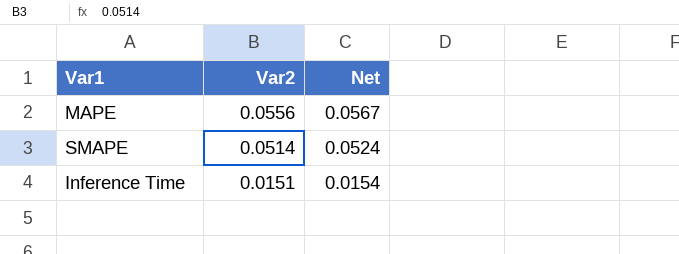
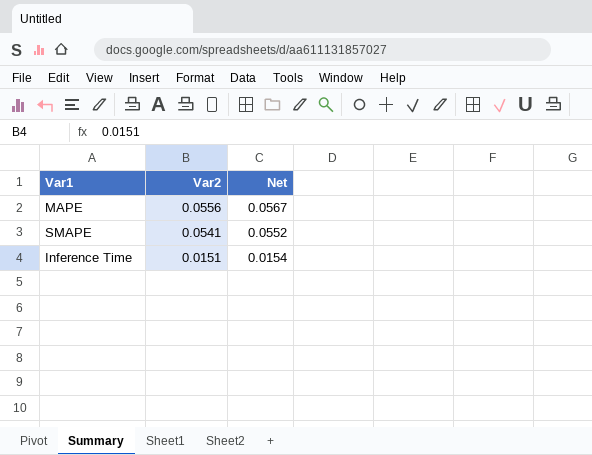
SMAPE | Var2: 0.0514 -> 0.0541
SMAPE | Net: 0.0524 -> 0.0552

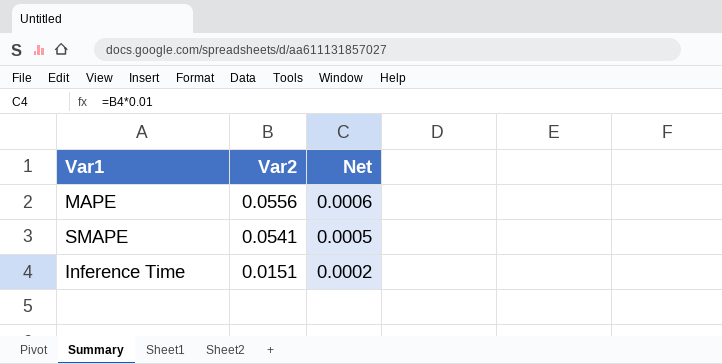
column Net | formula: [Var2] * 1.02 -> [Var2] * 0.01

